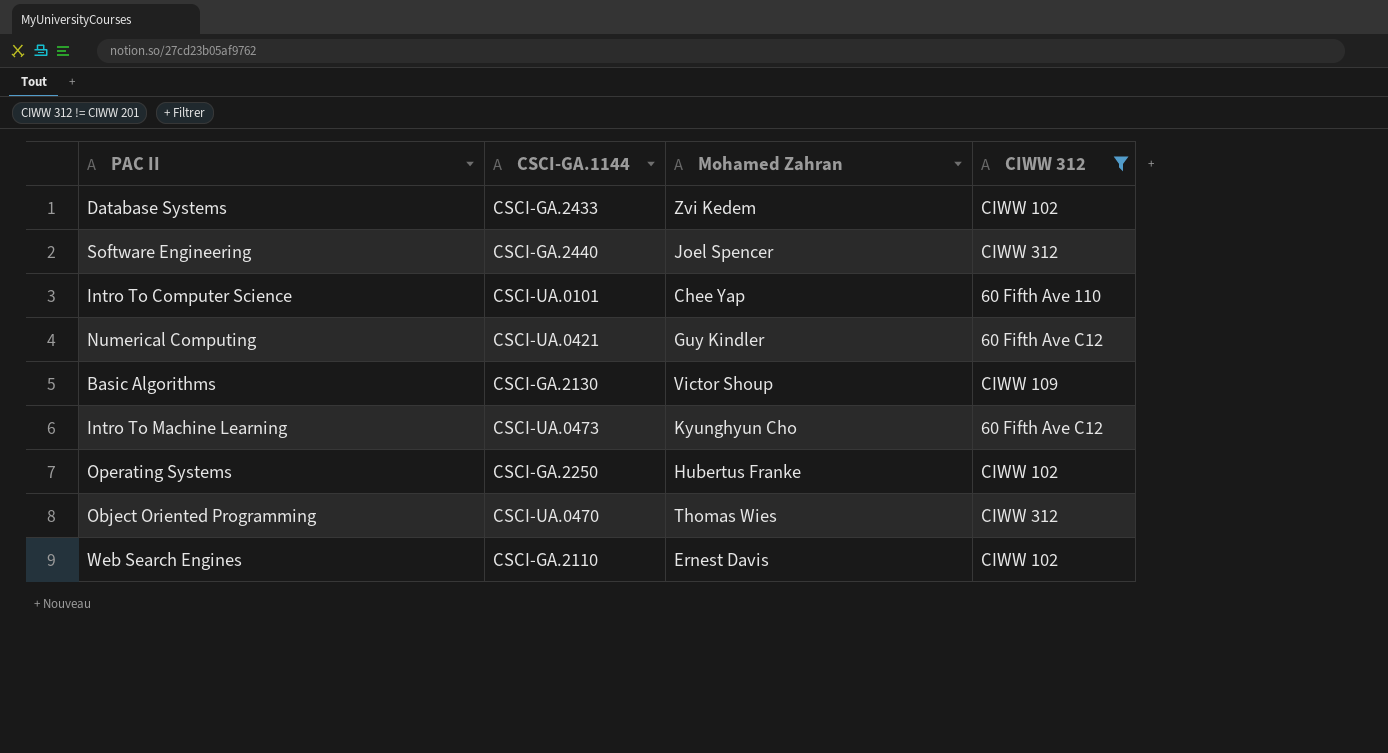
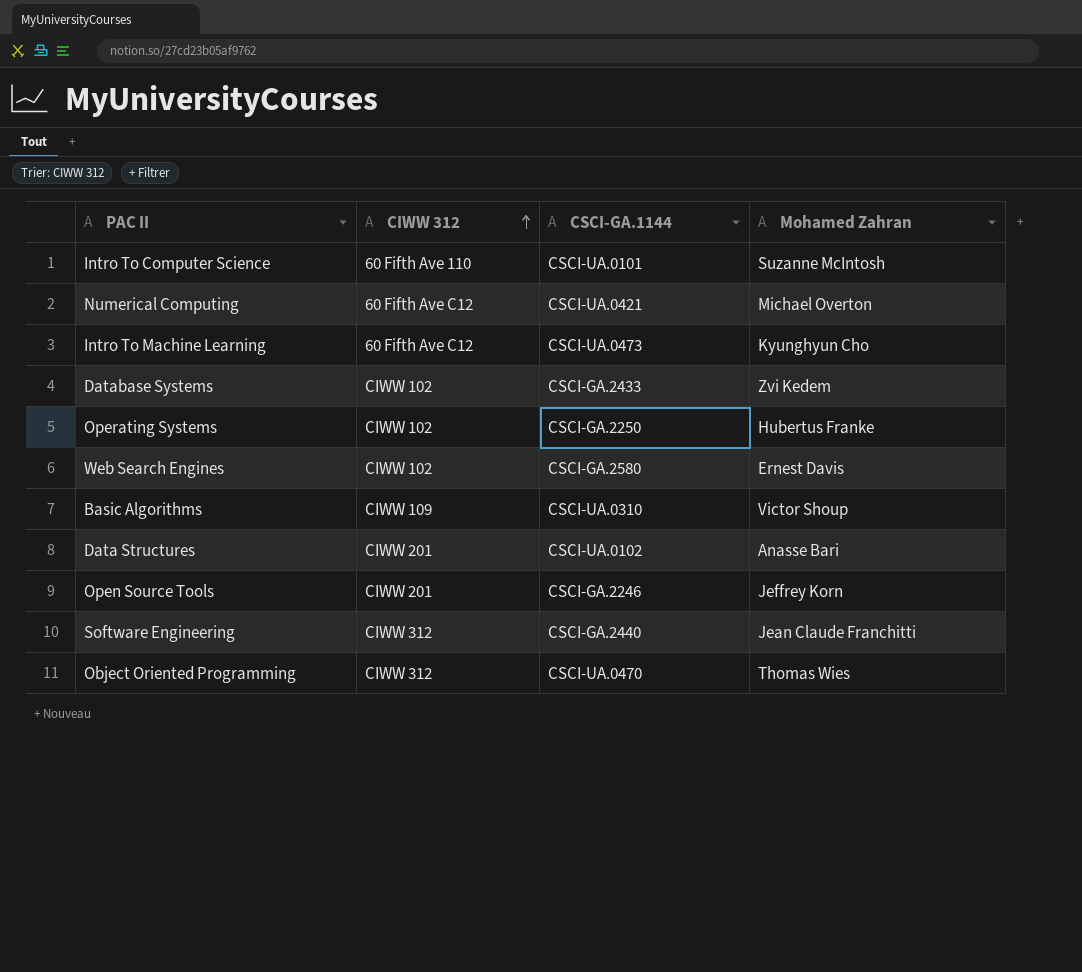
filter: CIWW 312 != CIWW 201 -> none
row order: none -> CIWW 312 ascending
column CIWW 312 | position: 4 -> 2
Intro To Computer Science | Mohamed Zahran: Chee Yap -> Suzanne McIntosh
Numerical Computing | Mohamed Zahran: Guy Kindler -> Michael Overton
Web Search Engines | CSCI-GA.1144: CSCI-GA.2110 -> CSCI-GA.2580
Basic Algorithms | CSCI-GA.1144: CSCI-GA.2130 -> CSCI-UA.0310
Software Engineering | Mohamed Zahran: Joel Spencer -> Jean Claude Franchitti

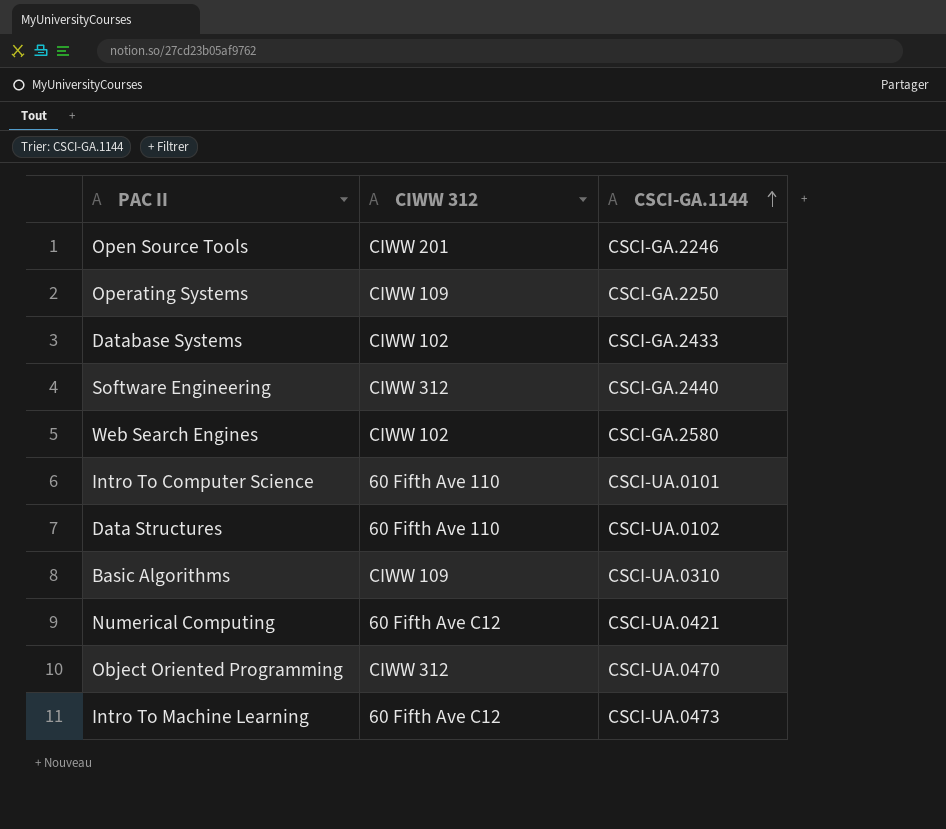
row order: CIWW 312 ascending -> CSCI-GA.1144 ascending
column Mohamed Zahran | position: 4 -> none
Operating Systems | CIWW 312: CIWW 102 -> CIWW 109
Data Structures | CIWW 312: CIWW 201 -> 60 Fifth Ave 110

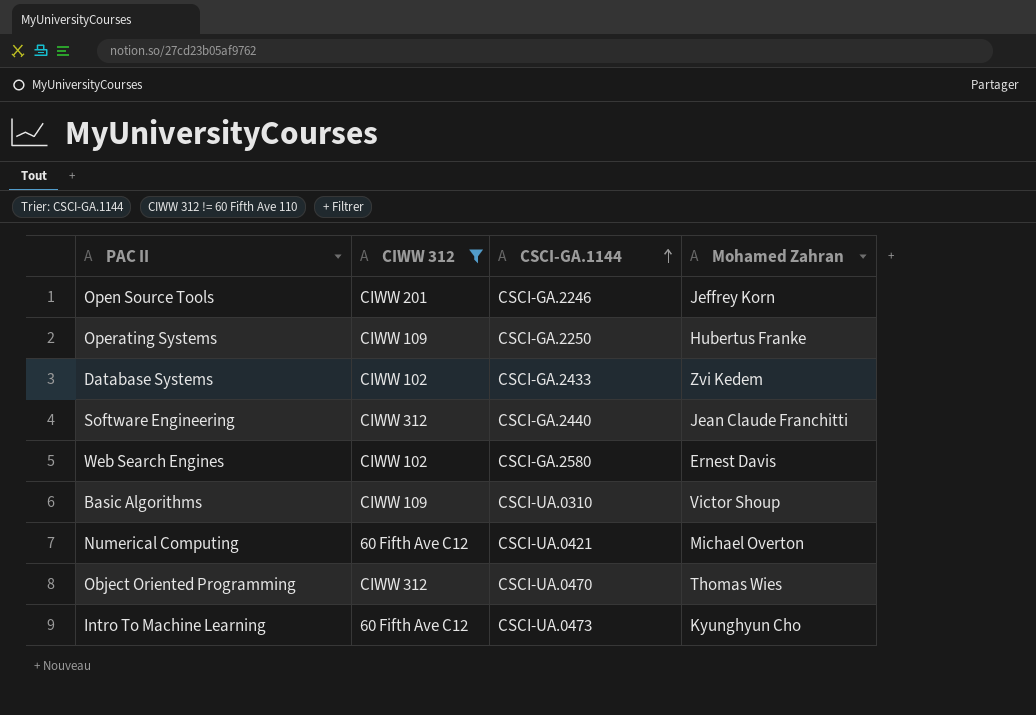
filter: none -> CIWW 312 != 60 Fifth Ave 110
column Mohamed Zahran | position: none -> 4

